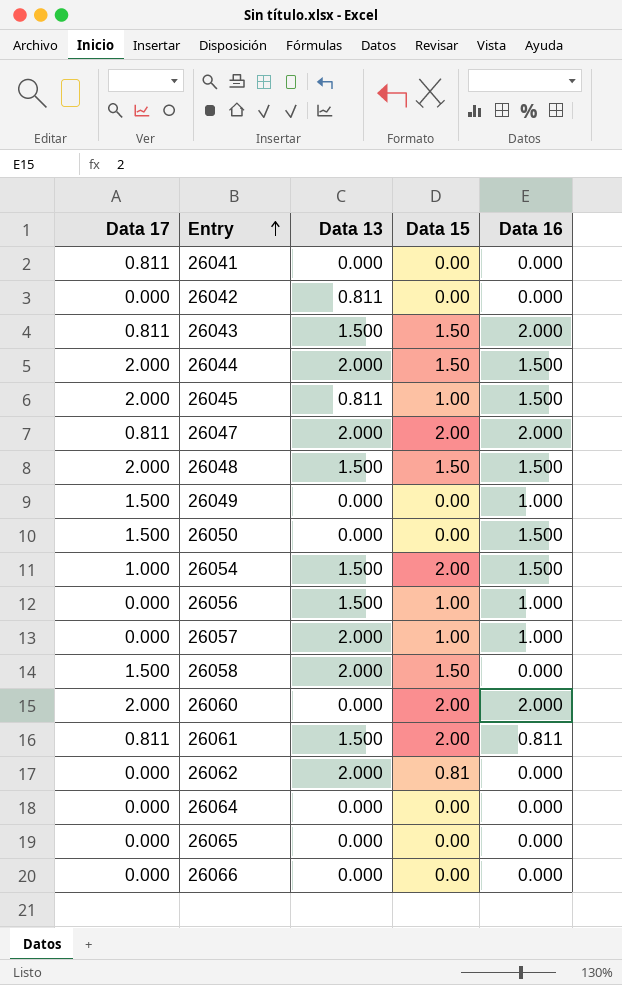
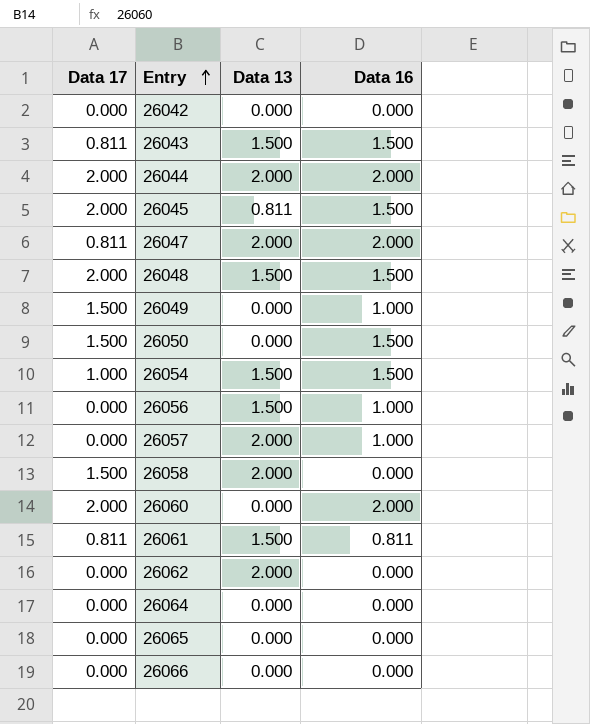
column Data 15 | position: 4 -> none
row 26041: 0.811 | 0.000 | 0.00 | 0.000 -> none
26042 | Data 13: 0.811 -> 0.000
26043 | Data 16: 2.000 -> 1.500
26044 | Data 16: 1.500 -> 2.000

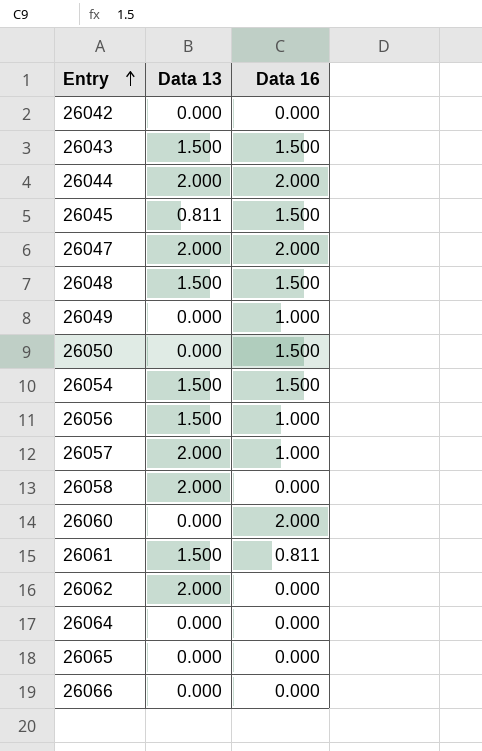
column Data 17 | position: 1 -> none

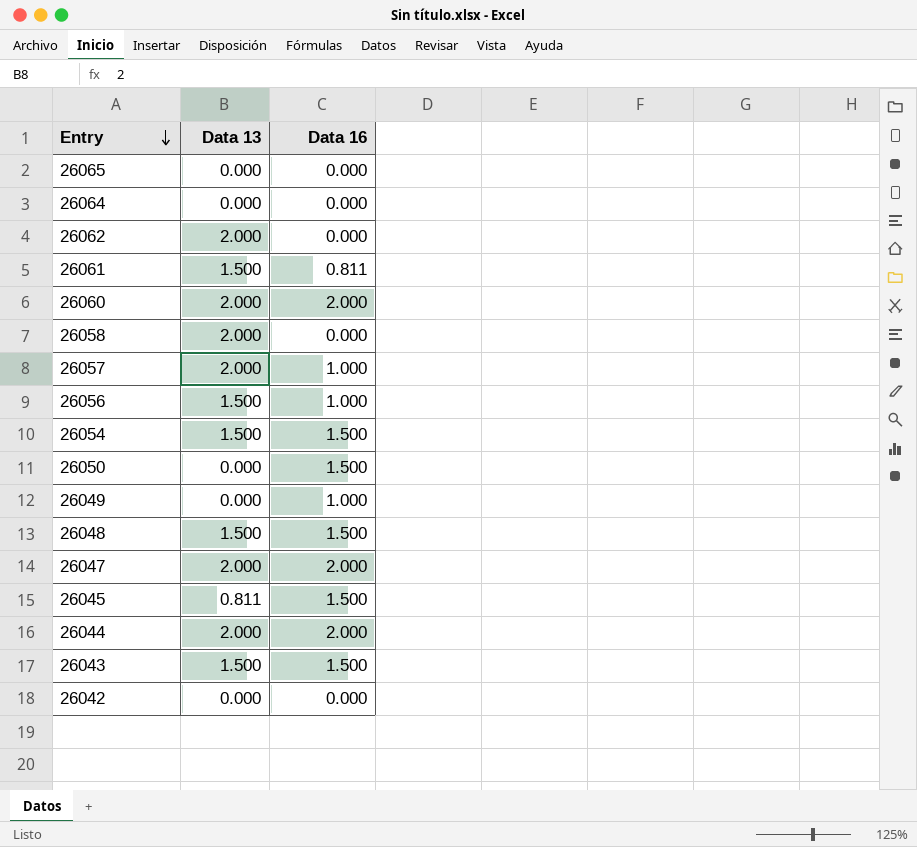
row order: Entry ascending -> Entry descending
row 26066: 0.000 | 0.000 -> none
26060 | Data 13: 0.000 -> 2.000

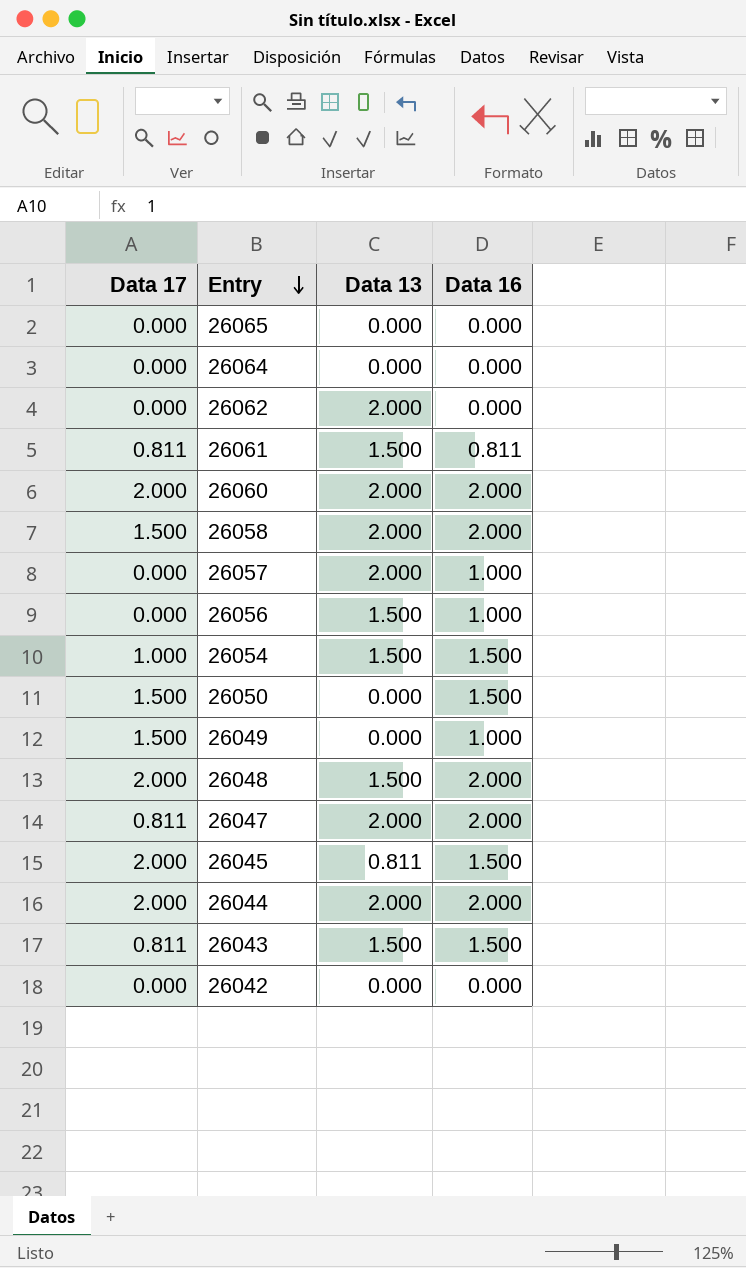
column Data 17 | position: none -> 1
26058 | Data 16: 0.000 -> 2.000
26048 | Data 16: 1.500 -> 2.000

